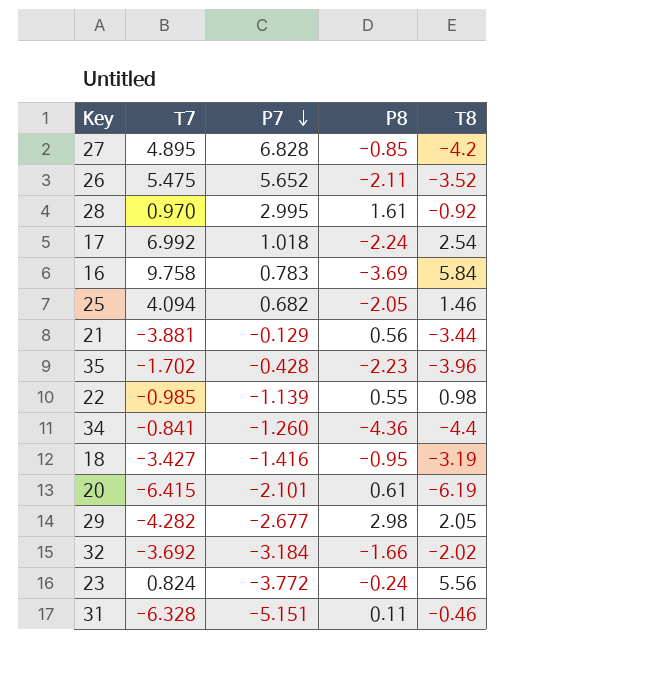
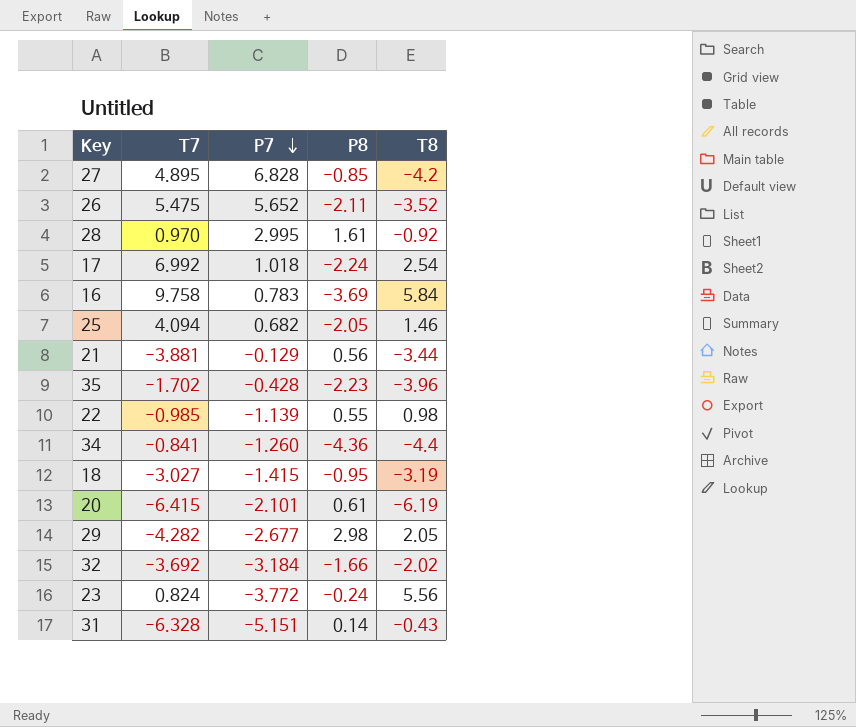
18 | T7: -3.427 -> -3.027
18 | P7: -1.416 -> -1.415
31 | P8: 0.11 -> 0.14
31 | T8: -0.46 -> -0.43

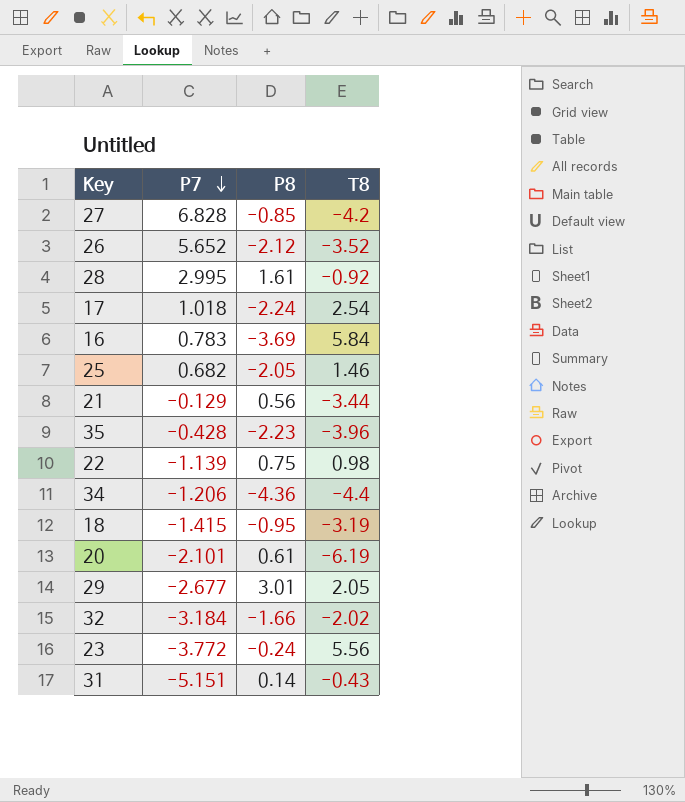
column T7 | position: 2 -> none
26 | P8: -2.11 -> -2.12
22 | P8: 0.55 -> 0.75
34 | P7: -1.260 -> -1.206
29 | P8: 2.98 -> 3.01

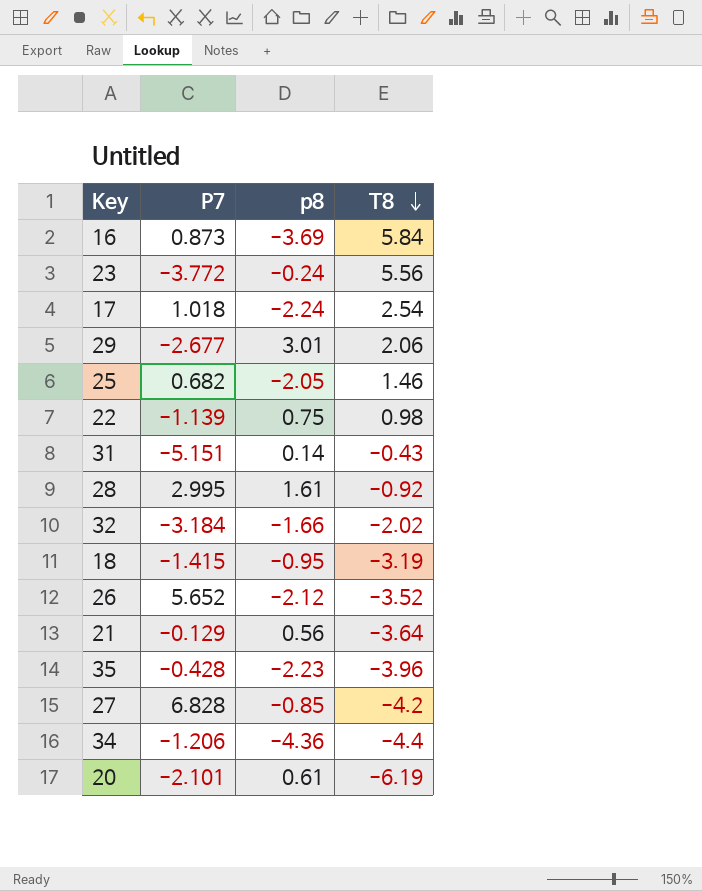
row order: P7 descending -> T8 descending
column name: P8 -> p8
16 | P7: 0.783 -> 0.873
29 | T8: 2.05 -> 2.06
21 | T8: -3.44 -> -3.64

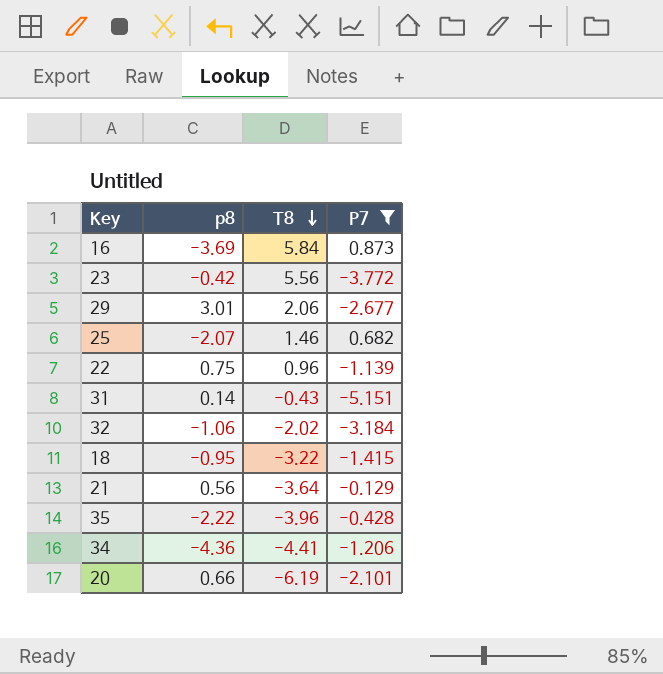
filter: none -> P7 <= 0.873
column P7 | position: 2 -> 4
23 | p8: -0.24 -> -0.42
25 | p8: -2.05 -> -2.07
22 | T8: 0.98 -> 0.96
32 | p8: -1.66 -> -1.06
18 | T8: -3.19 -> -3.22
35 | p8: -2.23 -> -2.22
34 | T8: -4.4 -> -4.41
20 | p8: 0.61 -> 0.66

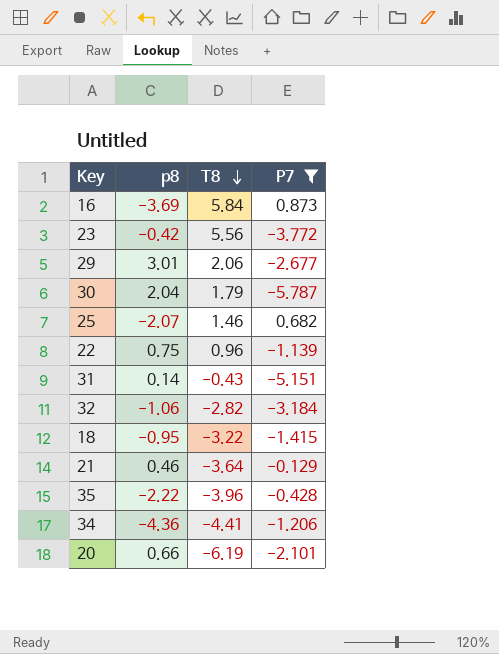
row 30: none -> 2.04 | 1.79 | -5.787
32 | T8: -2.02 -> -2.82
21 | p8: 0.56 -> 0.46

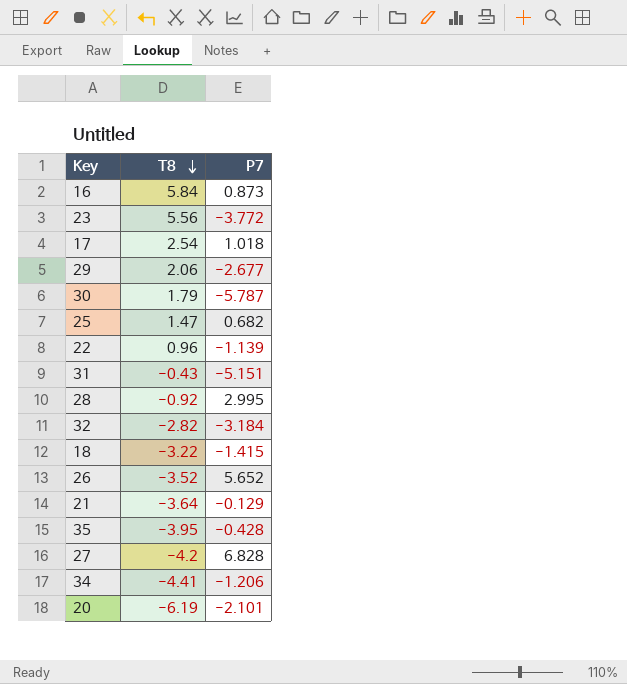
filter: P7 <= 0.873 -> none
column p8 | position: 2 -> none
25 | T8: 1.46 -> 1.47
35 | T8: -3.96 -> -3.95

